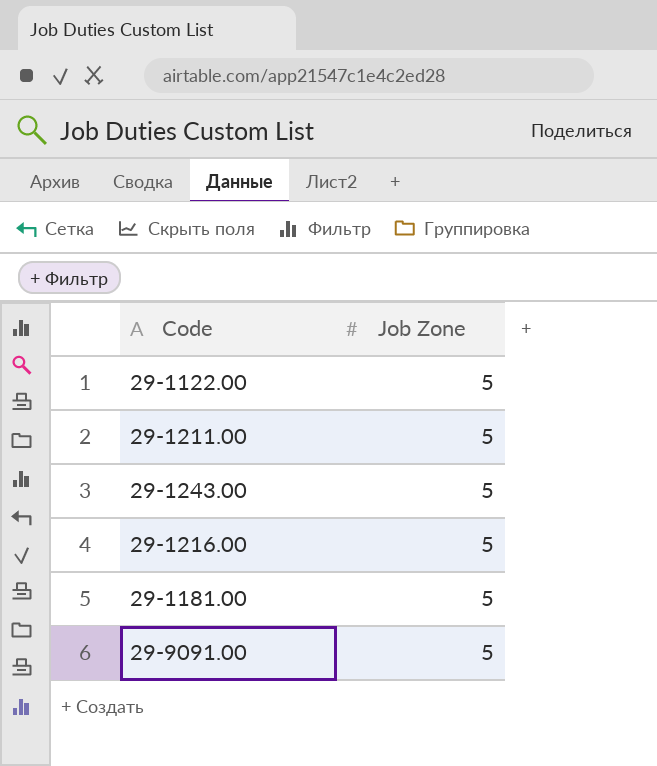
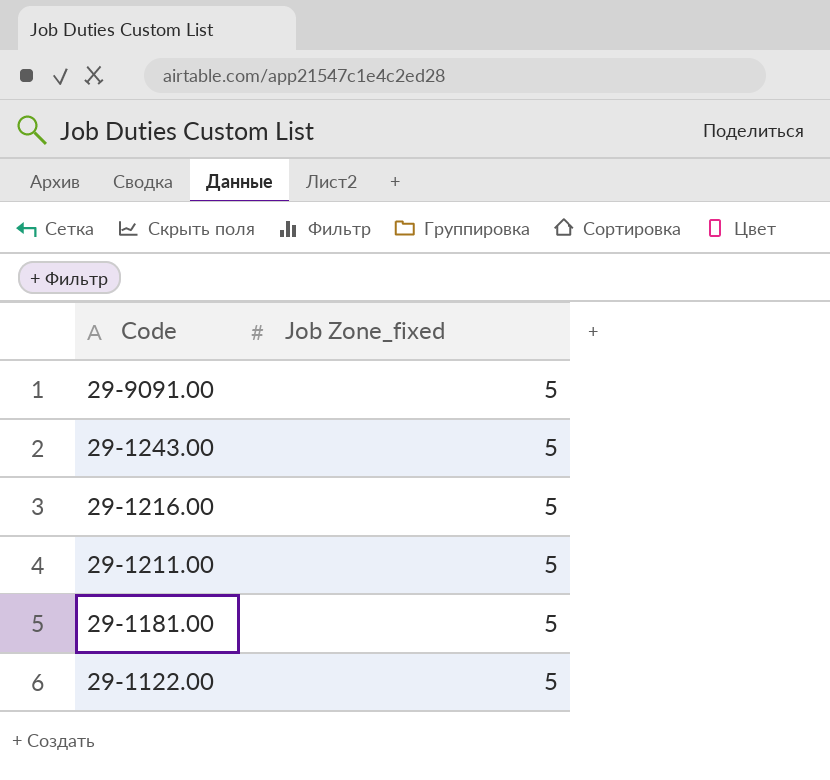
row order: none -> Code descending
column name: Job Zone -> Job Zone_fixed

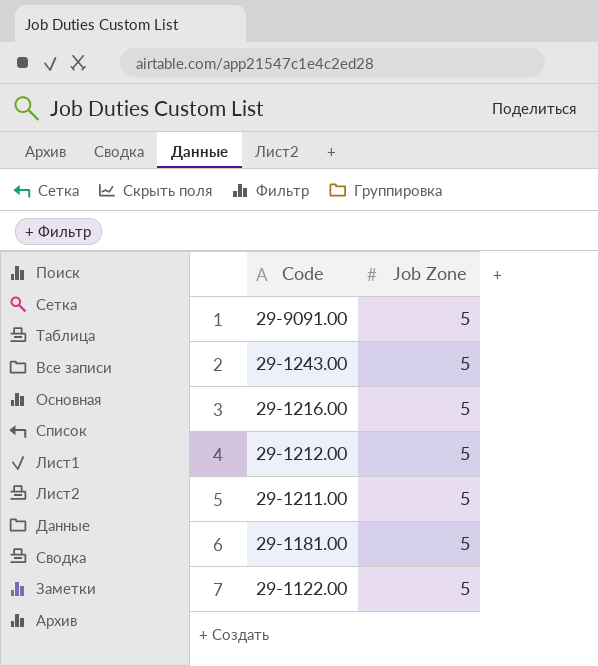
column name: Job Zone_fixed -> Job Zone
row 29-1212.00: none -> 5

